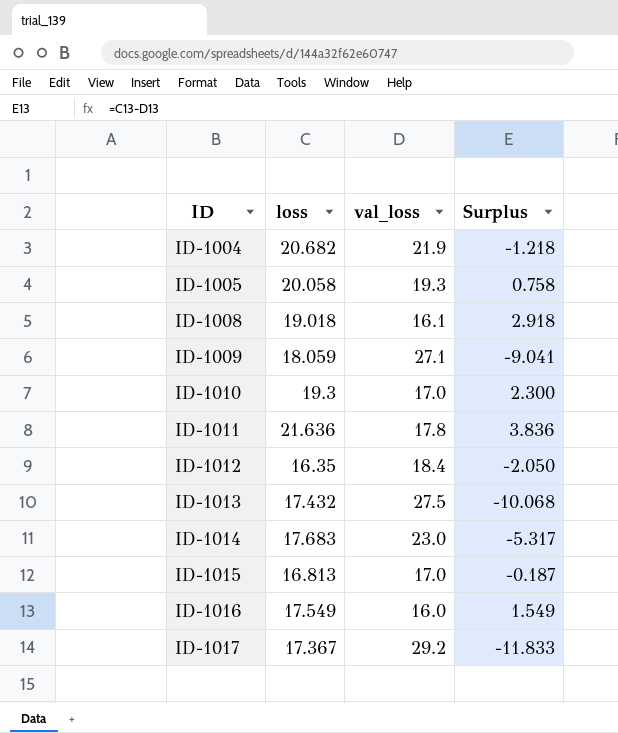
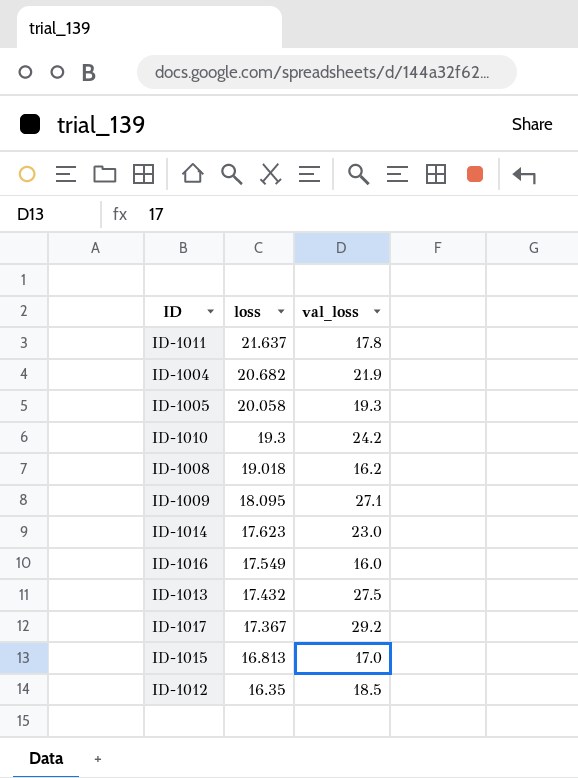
row order: ID ascending -> loss descending
column Surplus | formula: [loss] - [val_loss] -> none
ID-1011 | loss: 21.636 -> 21.637
ID-1010 | val_loss: 17.0 -> 24.2
ID-1008 | val_loss: 16.1 -> 16.2
ID-1009 | loss: 18.059 -> 18.095
ID-1014 | loss: 17.683 -> 17.623
ID-1012 | val_loss: 18.4 -> 18.5

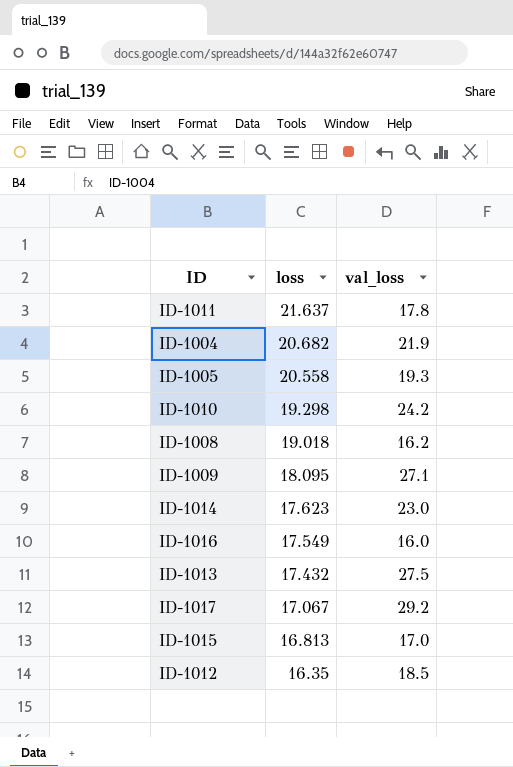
ID-1005 | loss: 20.058 -> 20.558
ID-1010 | loss: 19.3 -> 19.298
ID-1017 | loss: 17.367 -> 17.067

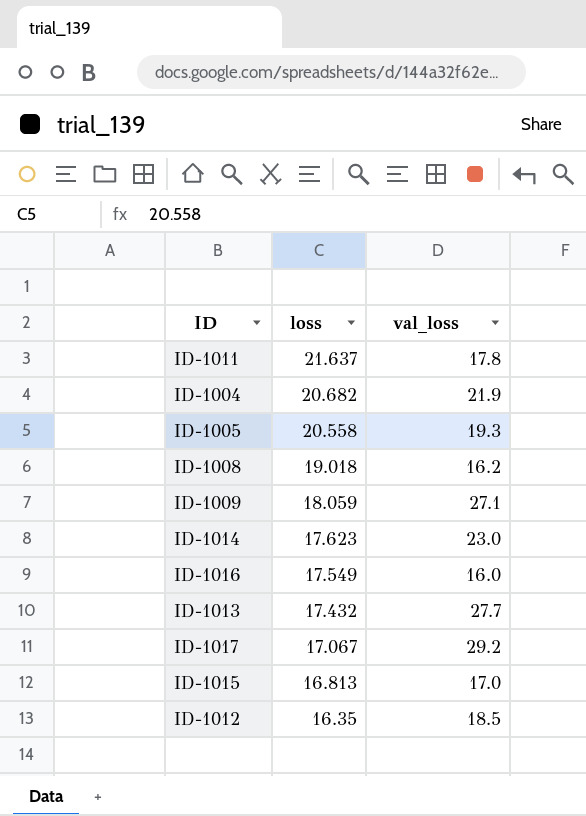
row ID-1010: 19.298 | 24.2 -> none
ID-1009 | loss: 18.095 -> 18.059
ID-1013 | val_loss: 27.5 -> 27.7

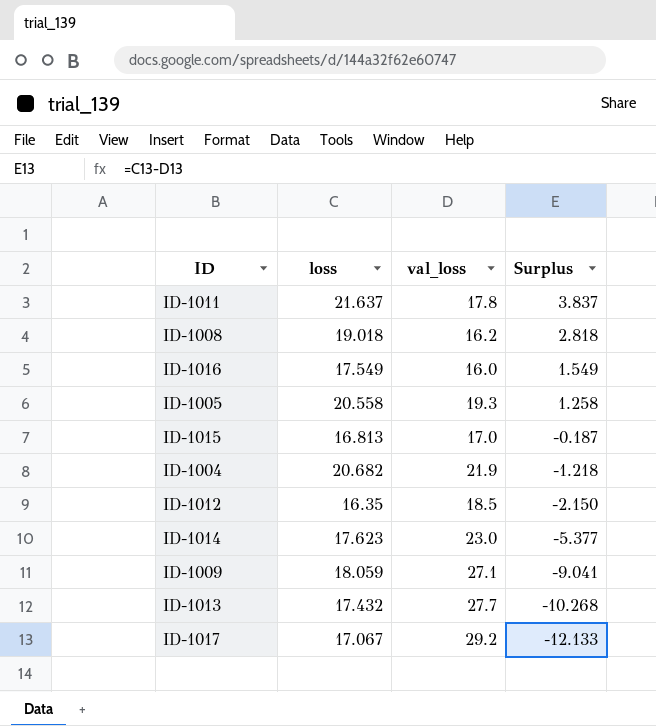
row order: loss descending -> Surplus descending
column Surplus | formula: none -> [loss] - [val_loss]

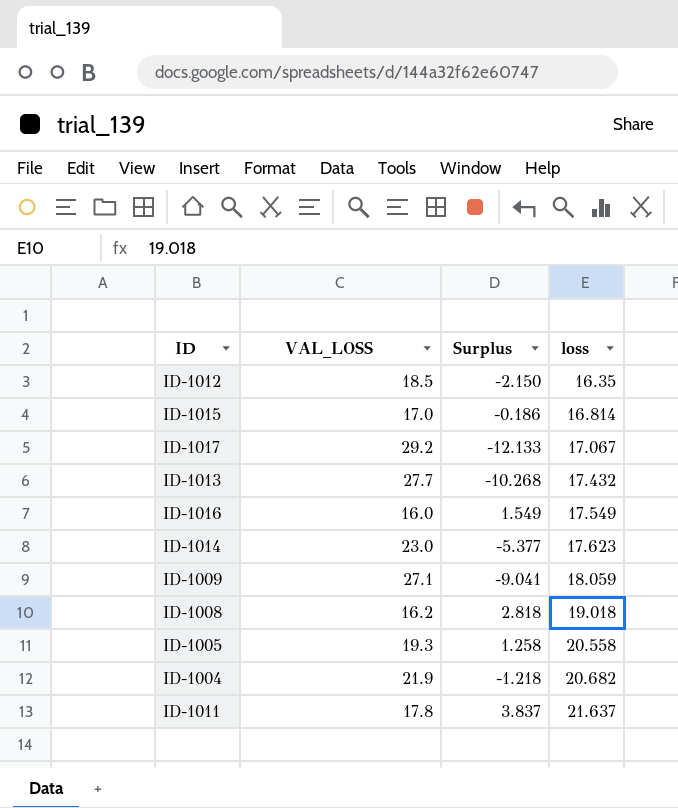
row order: Surplus descending -> loss ascending
column name: val_loss -> VAL_LOSS
column loss | position: 2 -> 4
ID-1015 | Surplus: -0.187 -> -0.186
ID-1015 | loss: 16.813 -> 16.814

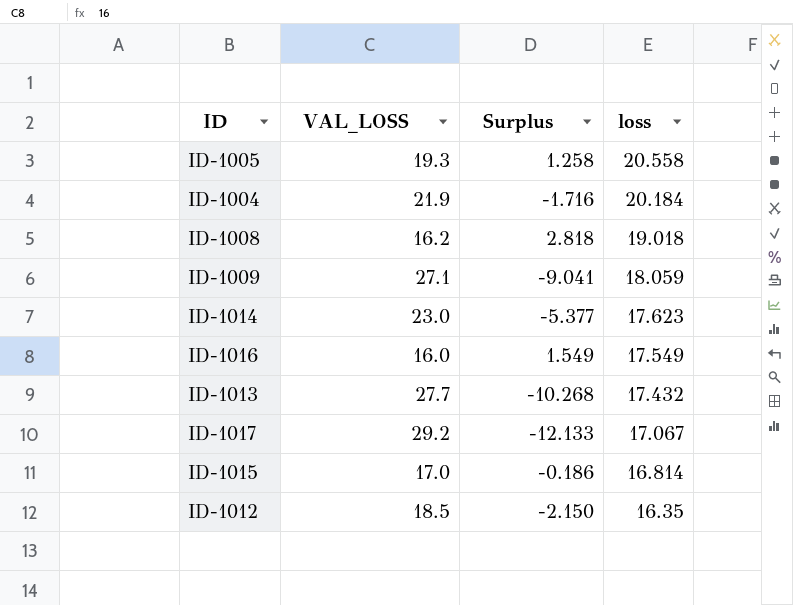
row order: loss ascending -> loss descending
row ID-1011: 17.8 | 3.837 | 21.637 -> none
ID-1004 | Surplus: -1.218 -> -1.716
ID-1004 | loss: 20.682 -> 20.184

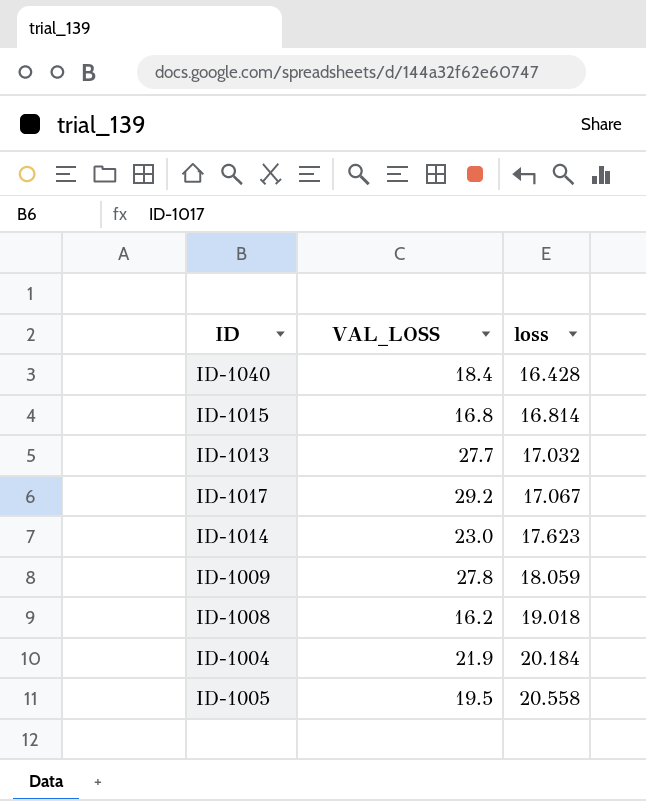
row order: loss descending -> loss ascending
column Surplus | formula: [loss] - [VAL_LOSS] -> none
row ID-1016: 16.0 | 1.549 | 17.549 -> none
row ID-1012: 18.5 | -2.150 | 16.35 -> none
row ID-1040: none -> 18.4 | 16.428
ID-1015 | VAL_LOSS: 17.0 -> 16.8
ID-1013 | loss: 17.432 -> 17.032
ID-1009 | VAL_LOSS: 27.1 -> 27.8
ID-1005 | VAL_LOSS: 19.3 -> 19.5

